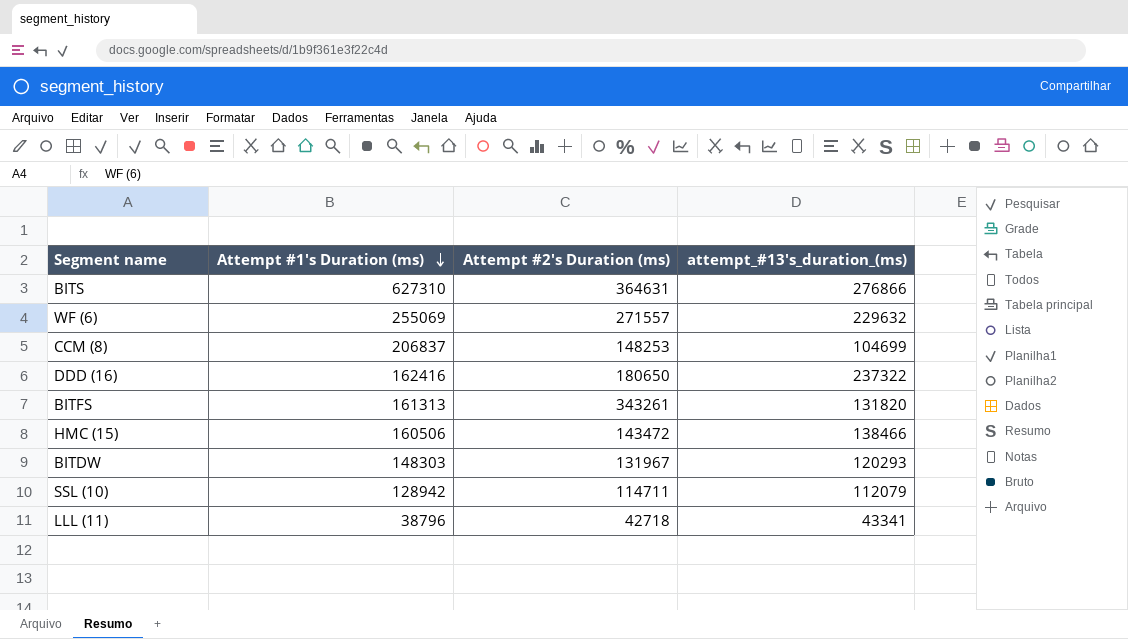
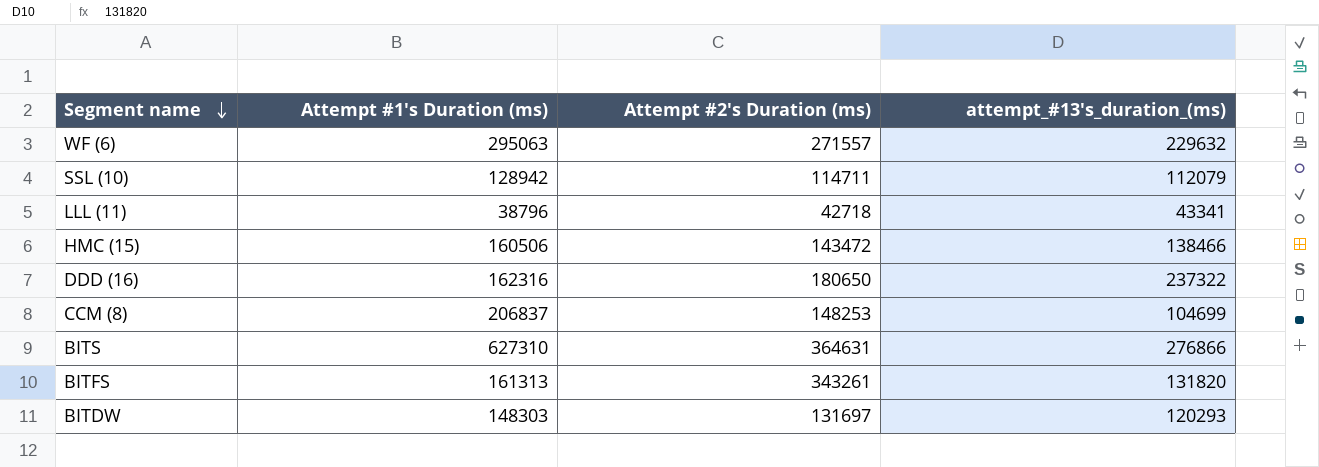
row order: Attempt #1's Duration (ms) descending -> Segment name descending
WF (6) | Attempt #1's Duration (ms): 255069 -> 295063
DDD (16) | Attempt #1's Duration (ms): 162416 -> 162316
BITDW | Attempt #2's Duration (ms): 131967 -> 131697

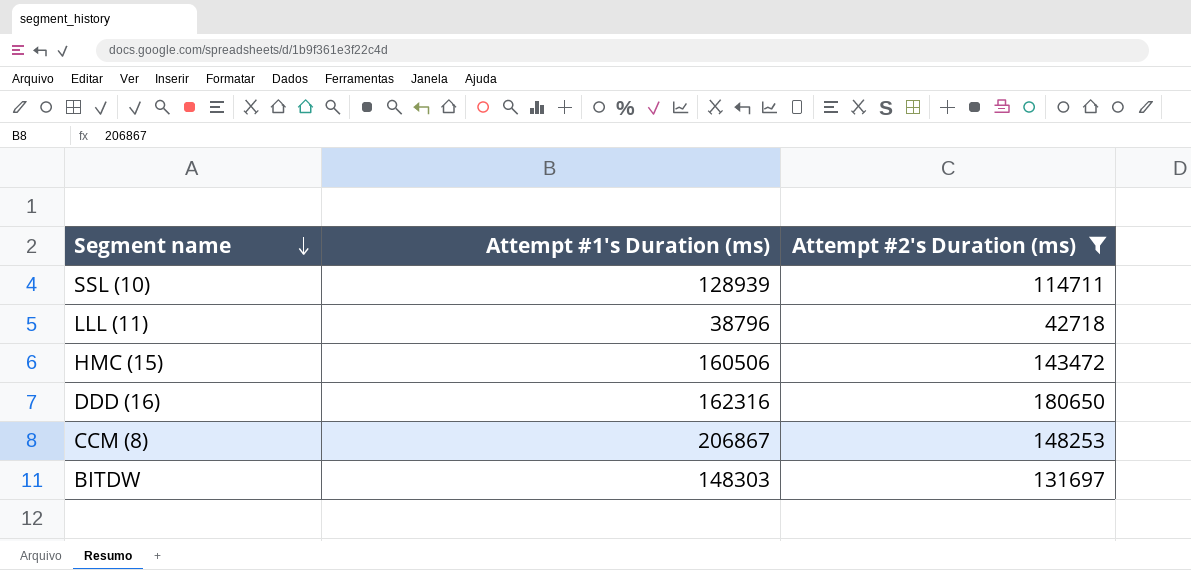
filter: none -> Attempt #2's Duration (ms) <= 180650
column attempt_#13's_duration_(ms) | position: 4 -> none
SSL (10) | Attempt #1's Duration (ms): 128942 -> 128939
CCM (8) | Attempt #1's Duration (ms): 206837 -> 206867

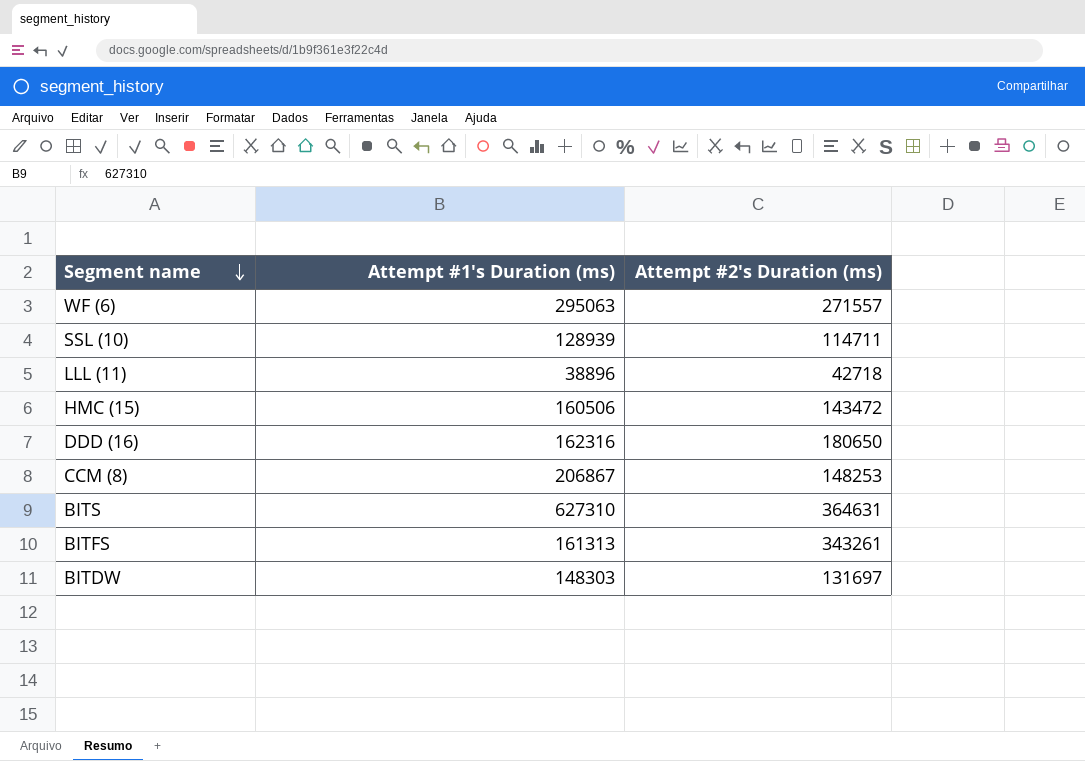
filter: Attempt #2's Duration (ms) <= 180650 -> none
LLL (11) | Attempt #1's Duration (ms): 38796 -> 38896

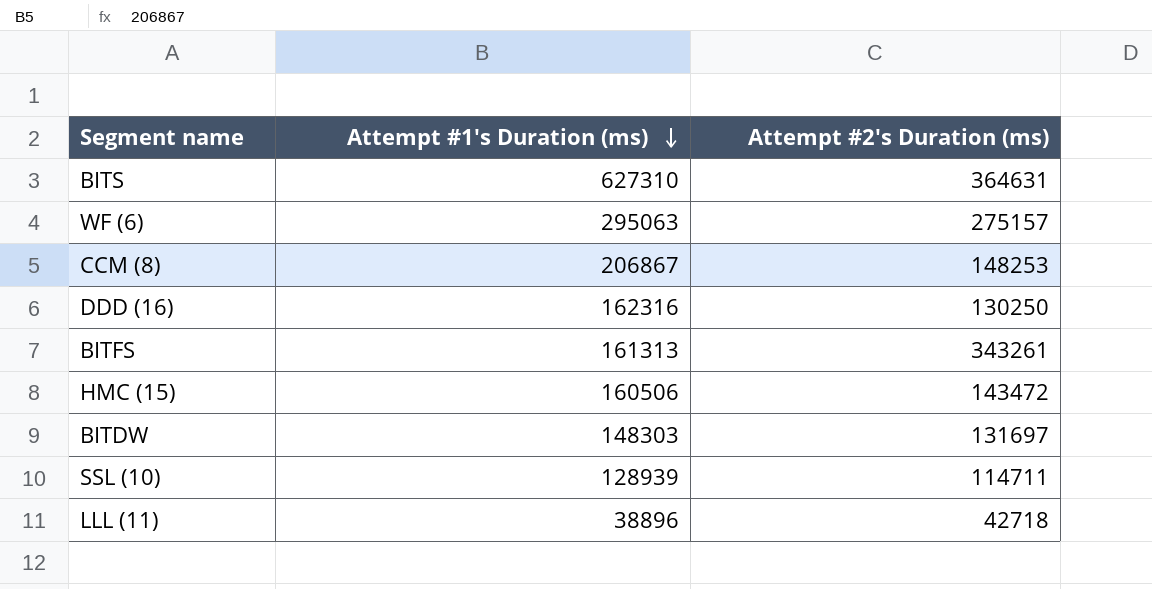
row order: Segment name descending -> Attempt #1's Duration (ms) descending
WF (6) | Attempt #2's Duration (ms): 271557 -> 275157
DDD (16) | Attempt #2's Duration (ms): 180650 -> 130250

